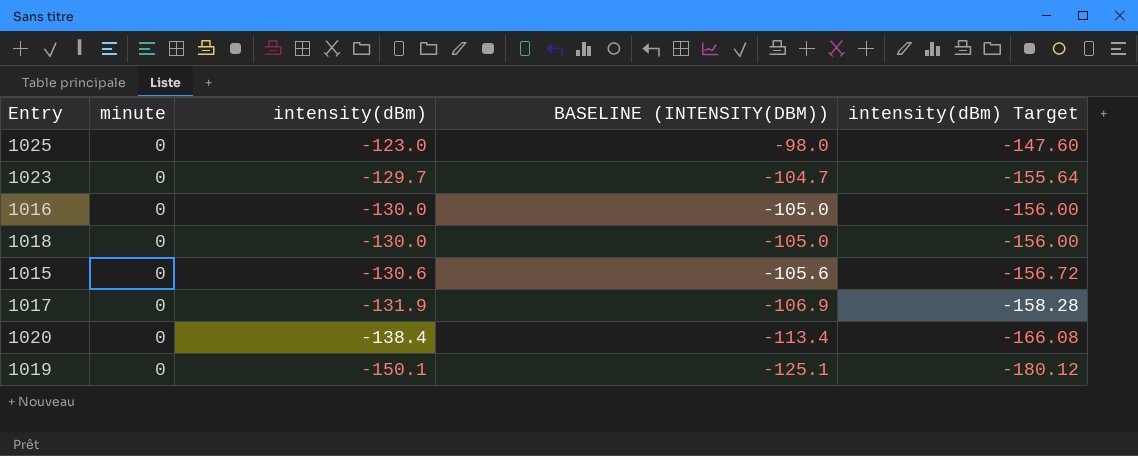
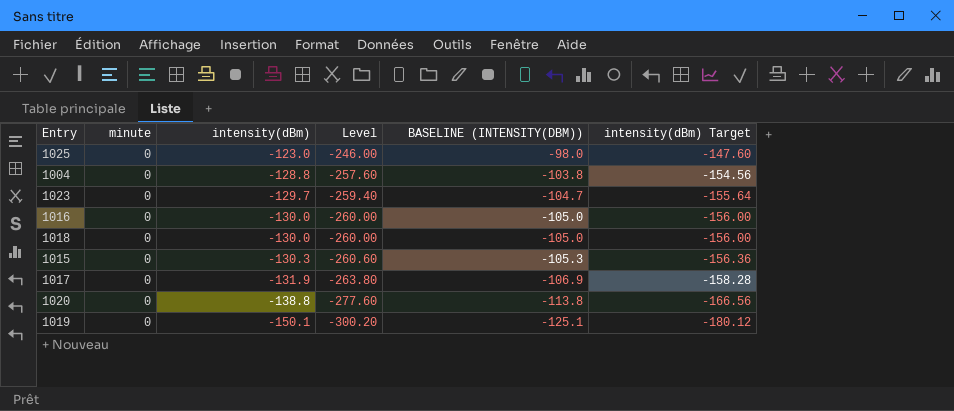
column Level | formula: none -> [intensity(dBm)] * 2
row 1004: none -> 0 | -128.8 | -257.60 | -103.8 | -154.56
1015 | intensity(dBm): -130.6 -> -130.3
1015 | BASELINE (INTENSITY(DBM)): -105.6 -> -105.3
1015 | intensity(dBm) Target: -156.72 -> -156.36
1020 | intensity(dBm): -138.4 -> -138.8
1020 | BASELINE (INTENSITY(DBM)): -113.4 -> -113.8
1020 | intensity(dBm) Target: -166.08 -> -166.56

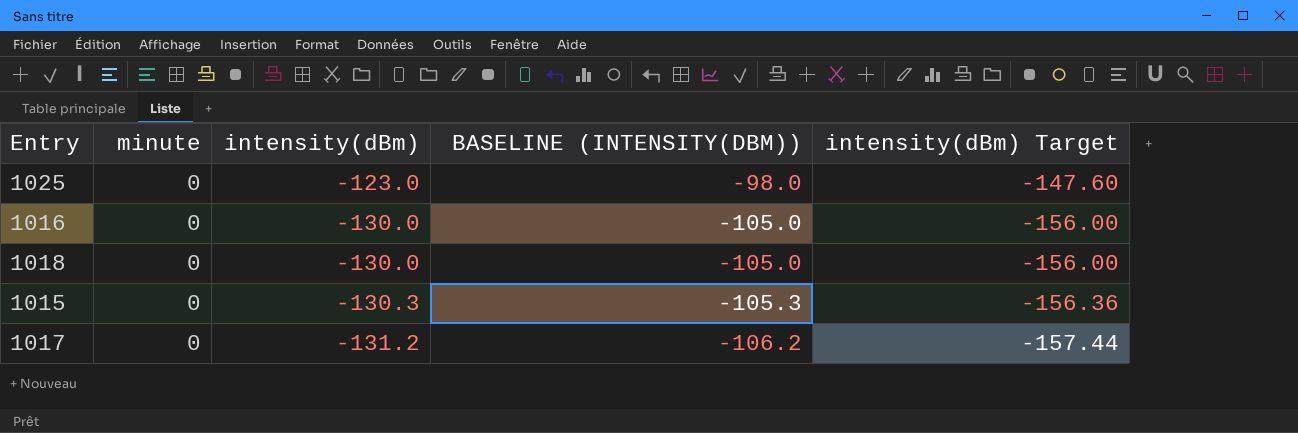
column Level | formula: [intensity(dBm)] * 2 -> none
row 1004: 0 | -128.8 | -257.60 | -103.8 | -154.56 -> none
row 1023: 0 | -129.7 | -259.40 | -104.7 | -155.64 -> none
row 1020: 0 | -138.8 | -277.60 | -113.8 | -166.56 -> none
row 1019: 0 | -150.1 | -300.20 | -125.1 | -180.12 -> none
1017 | intensity(dBm): -131.9 -> -131.2
1017 | BASELINE (INTENSITY(DBM)): -106.9 -> -106.2
1017 | intensity(dBm) Target: -158.28 -> -157.44

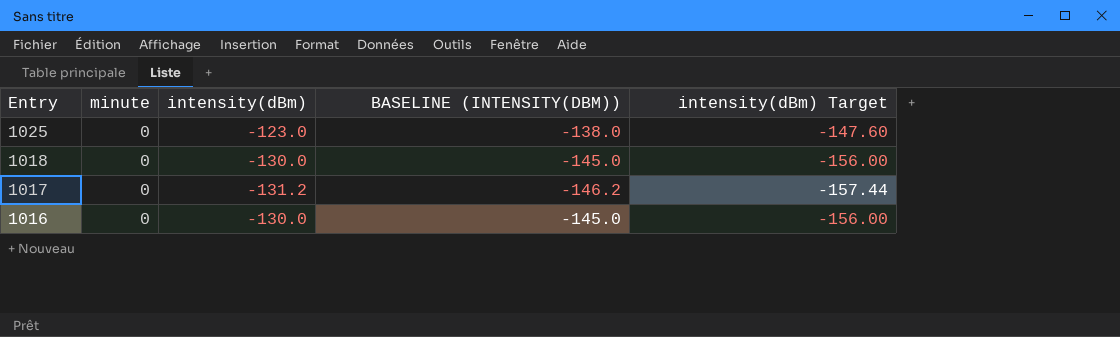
row order: intensity(dBm) descending -> Entry descending
column BASELINE (INTENSITY(DBM)) | formula: [intensity(dBm)] + 25 -> [intensity(dBm)] - 15
row 1015: 0 | -130.3 | -105.3 | -156.36 -> none

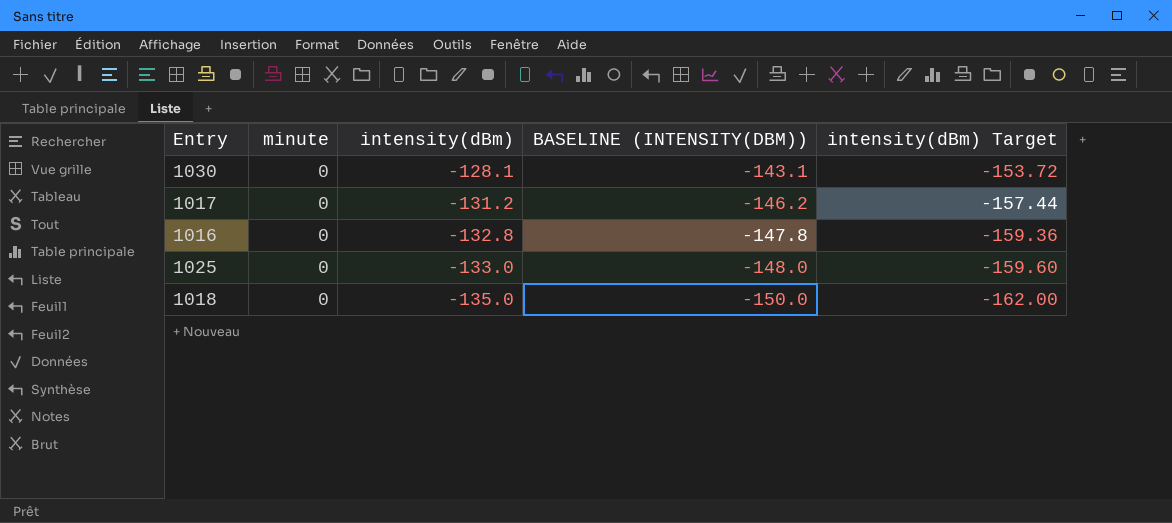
row order: Entry descending -> intensity(dBm) descending
row 1030: none -> 0 | -128.1 | -143.1 | -153.72
1016 | intensity(dBm): -130.0 -> -132.8
1016 | BASELINE (INTENSITY(DBM)): -145.0 -> -147.8
1016 | intensity(dBm) Target: -156.00 -> -159.36
1025 | intensity(dBm): -123.0 -> -133.0
1025 | BASELINE (INTENSITY(DBM)): -138.0 -> -148.0
1025 | intensity(dBm) Target: -147.60 -> -159.60
1018 | intensity(dBm): -130.0 -> -135.0
1018 | BASELINE (INTENSITY(DBM)): -145.0 -> -150.0
1018 | intensity(dBm) Target: -156.00 -> -162.00

